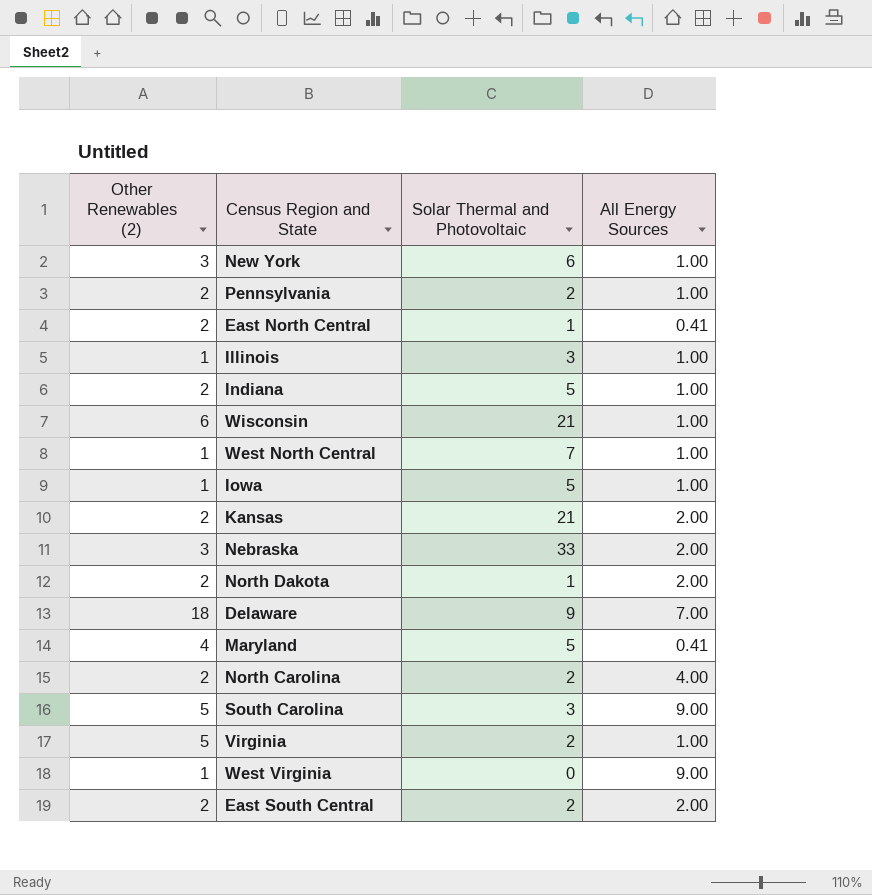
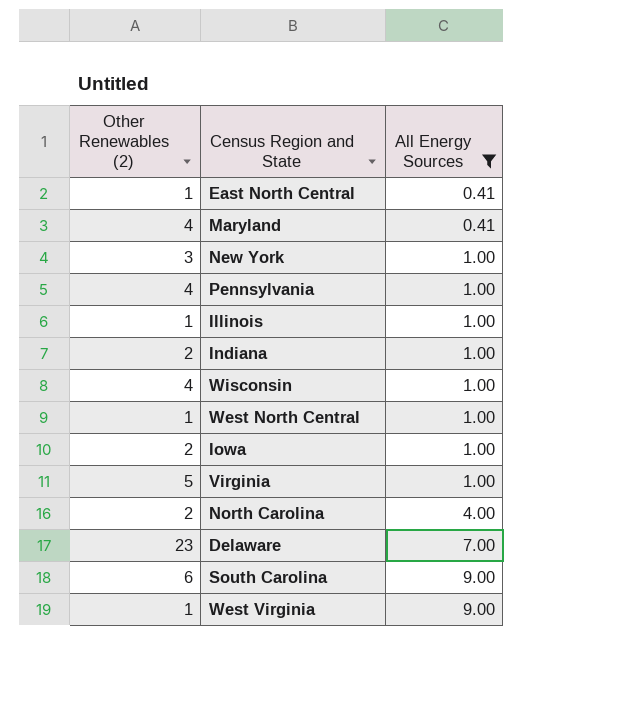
filter: none -> All Energy Sources != 2.00
row order: none -> All Energy Sources ascending
column Solar Thermal and Photovoltaic | position: 3 -> none
East North Central | Other Renewables (2): 2 -> 1
Pennsylvania | Other Renewables (2): 2 -> 4
Wisconsin | Other Renewables (2): 6 -> 4
Iowa | Other Renewables (2): 1 -> 2
Delaware | Other Renewables (2): 18 -> 23
South Carolina | Other Renewables (2): 5 -> 6

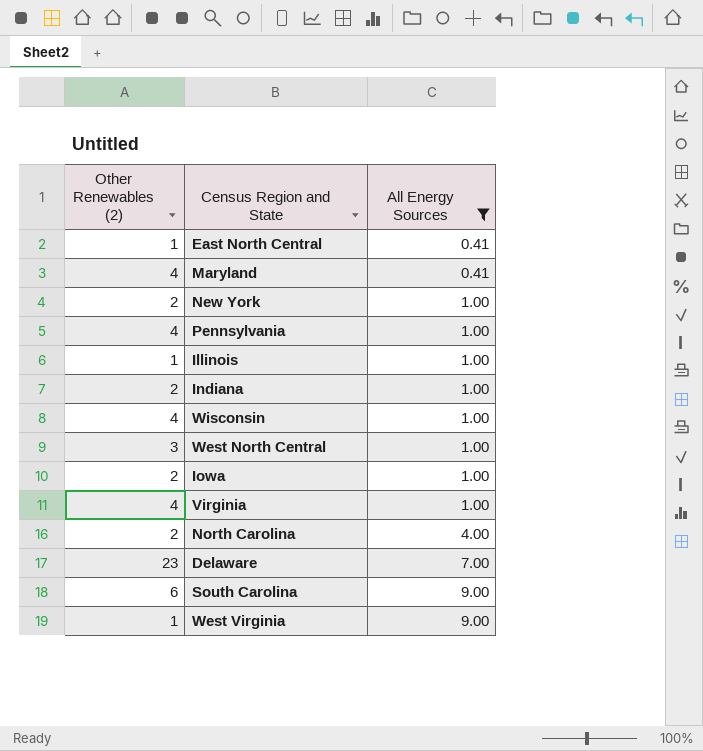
New York | Other Renewables (2): 3 -> 2
West North Central | Other Renewables (2): 1 -> 3
Virginia | Other Renewables (2): 5 -> 4

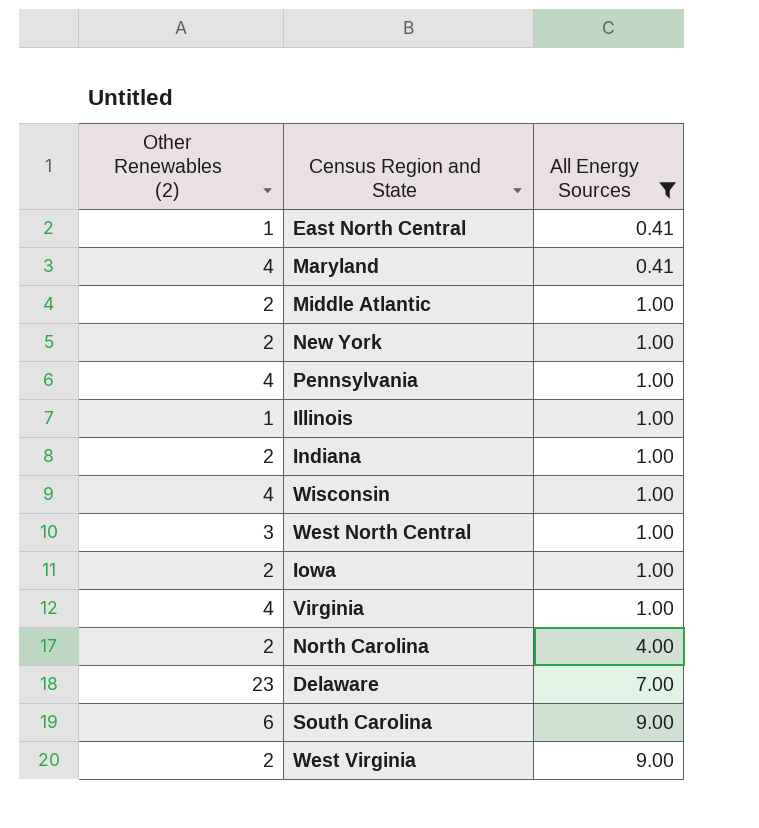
row Middle Atlantic: none -> 2 | 1.00
West Virginia | Other Renewables (2): 1 -> 2

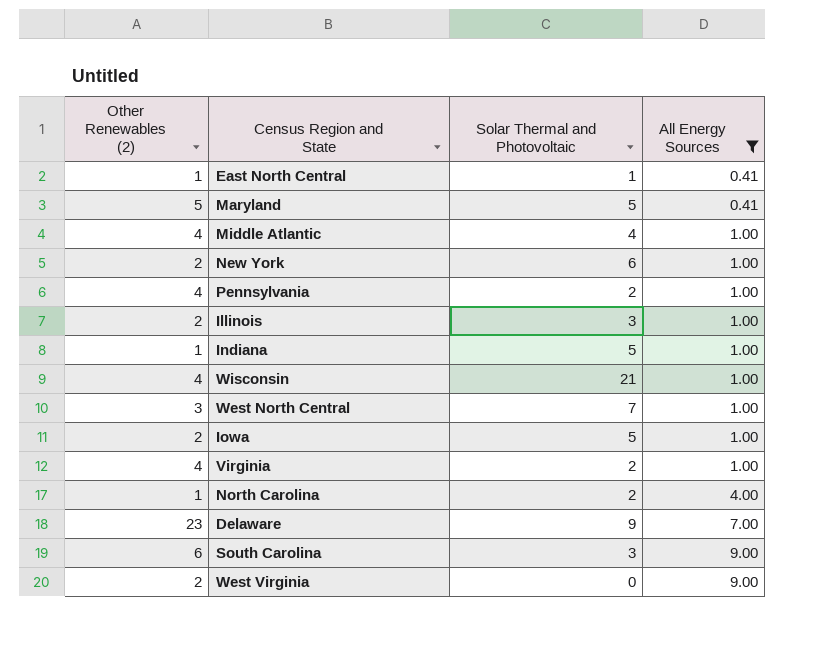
column Solar Thermal and Photovoltaic | position: none -> 3
Maryland | Other Renewables (2): 4 -> 5
Middle Atlantic | Other Renewables (2): 2 -> 4
Illinois | Other Renewables (2): 1 -> 2
Indiana | Other Renewables (2): 2 -> 1
North Carolina | Other Renewables (2): 2 -> 1

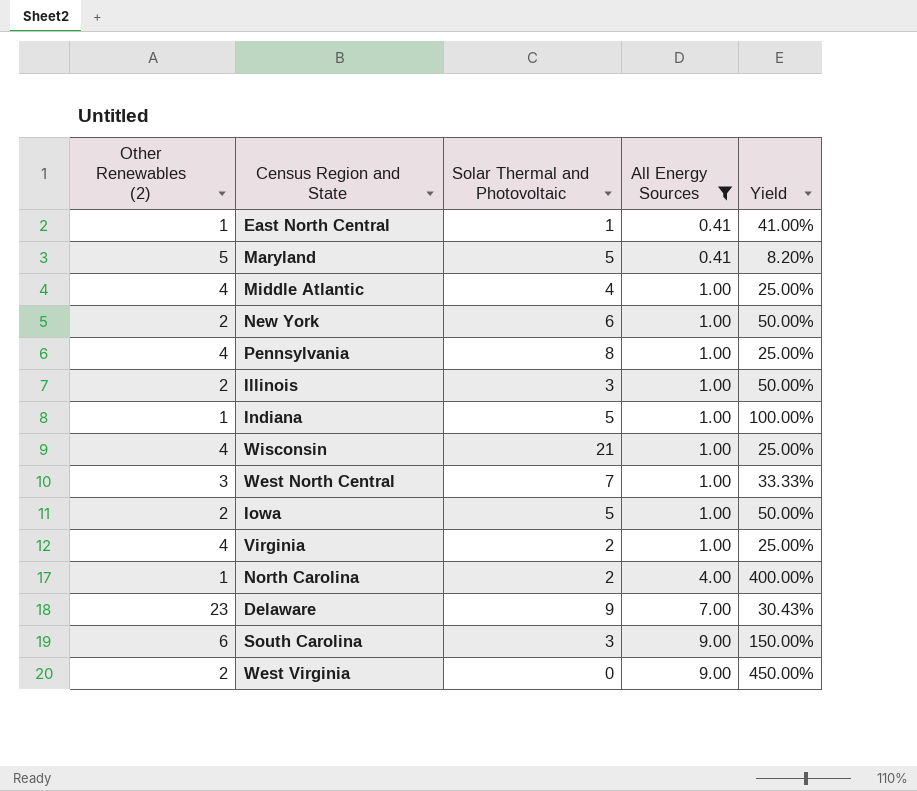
column Yield | formula: none -> [All Energy Sources] / [Other Renewables (2)]
Pennsylvania | Solar Thermal and Photovoltaic: 2 -> 8

